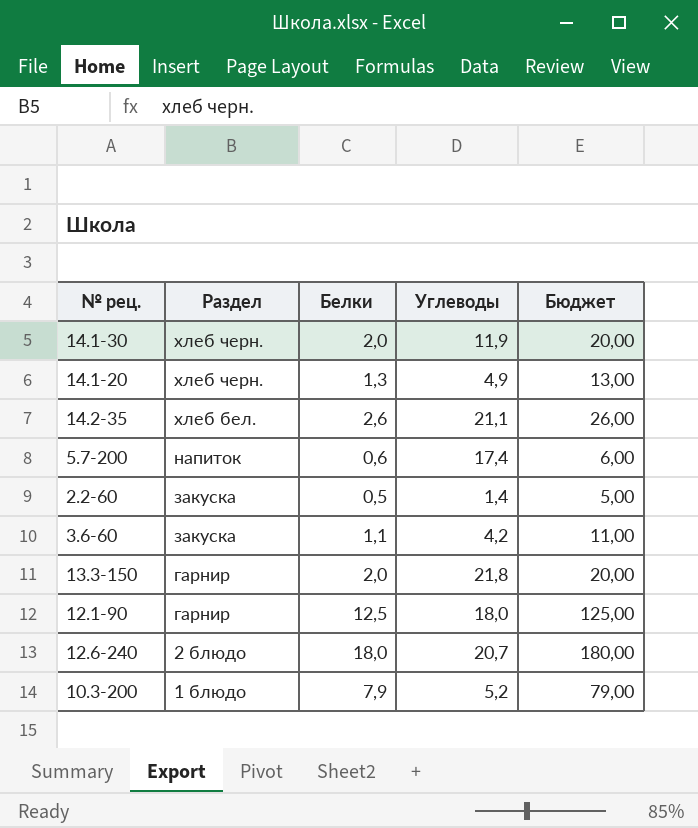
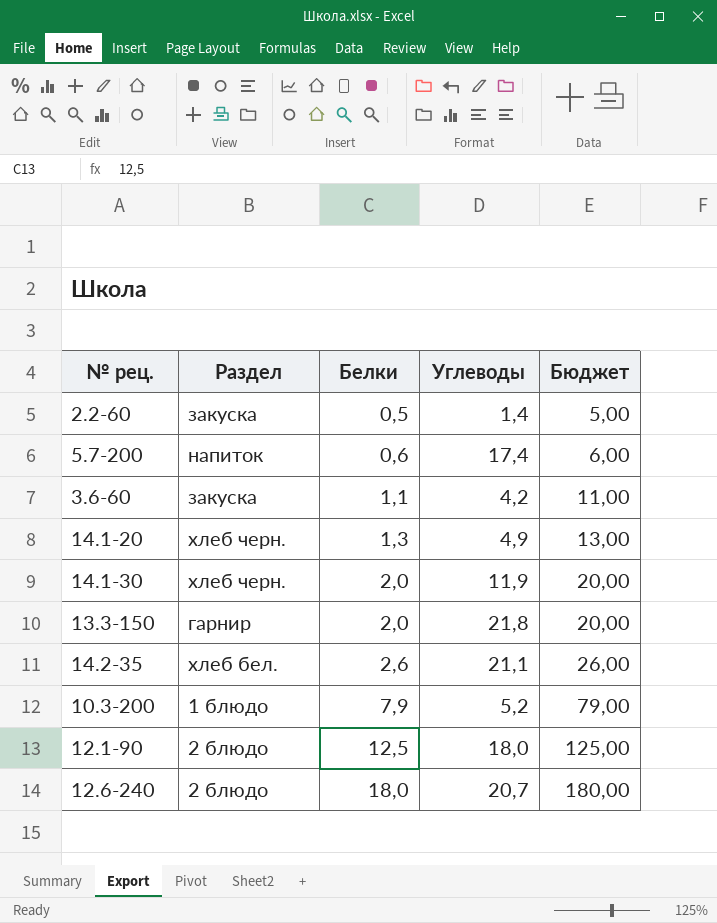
row order: Раздел descending -> Белки ascending
12.1-90 | Раздел: гарнир -> 2 блюдо

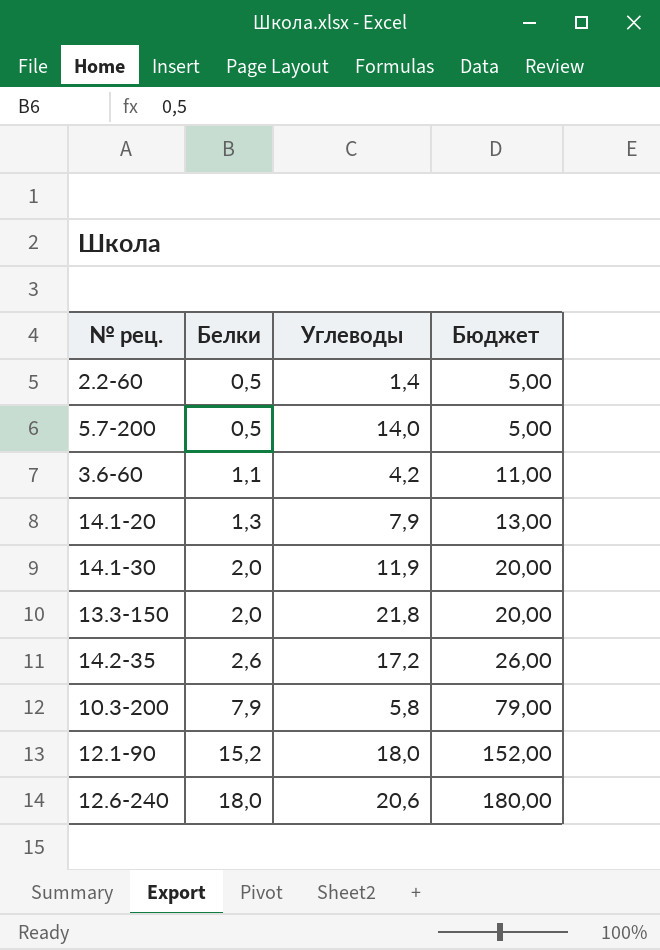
column Раздел | position: 2 -> none
5.7-200 | Белки: 0,6 -> 0,5
5.7-200 | Углеводы: 17,4 -> 14,0
5.7-200 | Бюджет: 6,00 -> 5,00
14.1-20 | Углеводы: 4,9 -> 7,9
14.2-35 | Углеводы: 21,1 -> 17,2
10.3-200 | Углеводы: 5,2 -> 5,8
12.1-90 | Белки: 12,5 -> 15,2
12.1-90 | Бюджет: 125,00 -> 152,00
12.6-240 | Углеводы: 20,7 -> 20,6

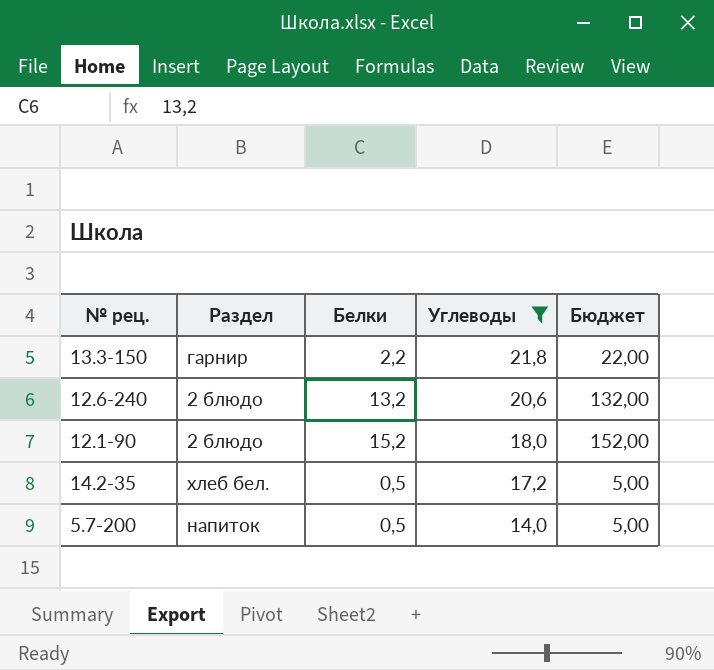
filter: none -> Углеводы >= 14,0
row order: Белки ascending -> Углеводы descending
column Раздел | position: none -> 2
13.3-150 | Белки: 2,0 -> 2,2
13.3-150 | Бюджет: 20,00 -> 22,00
12.6-240 | Белки: 18,0 -> 13,2
12.6-240 | Бюджет: 180,00 -> 132,00
14.2-35 | Белки: 2,6 -> 0,5
14.2-35 | Бюджет: 26,00 -> 5,00

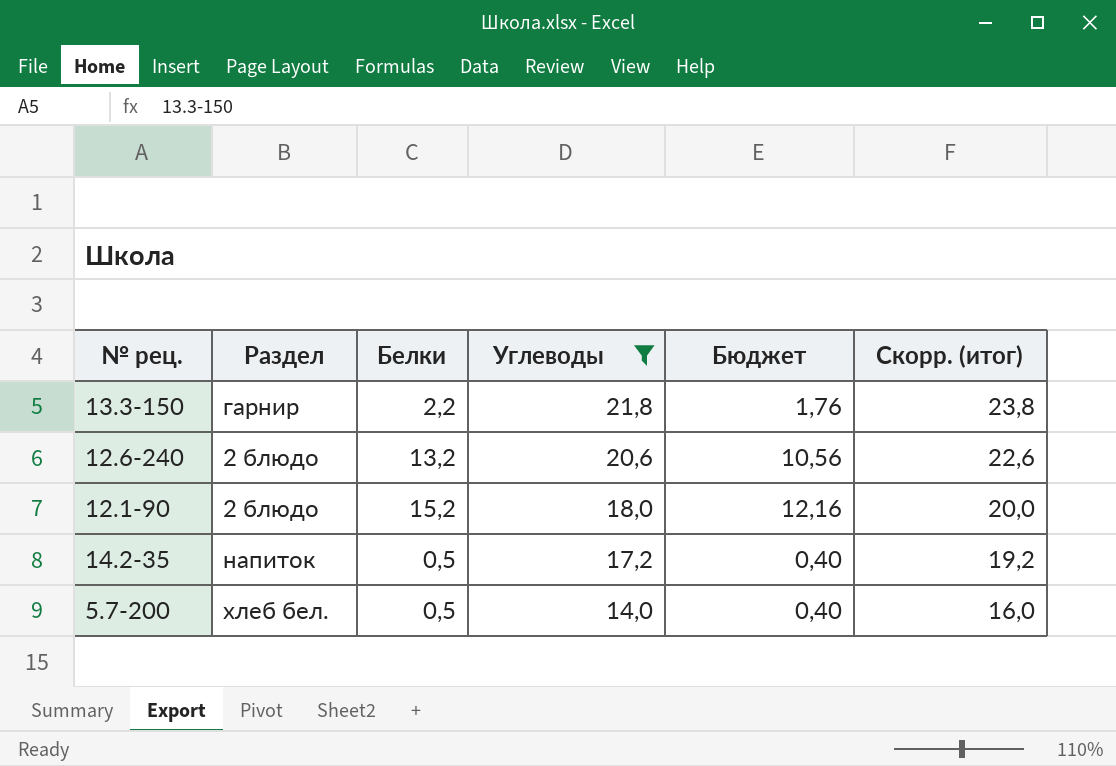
column Бюджет | formula: [Белки] * 10 -> [Белки] * 0,8
column Скорр. (итог) | formula: none -> [Углеводы] + 2
14.2-35 | Раздел: хлеб бел. -> напиток
5.7-200 | Раздел: напиток -> хлеб бел.

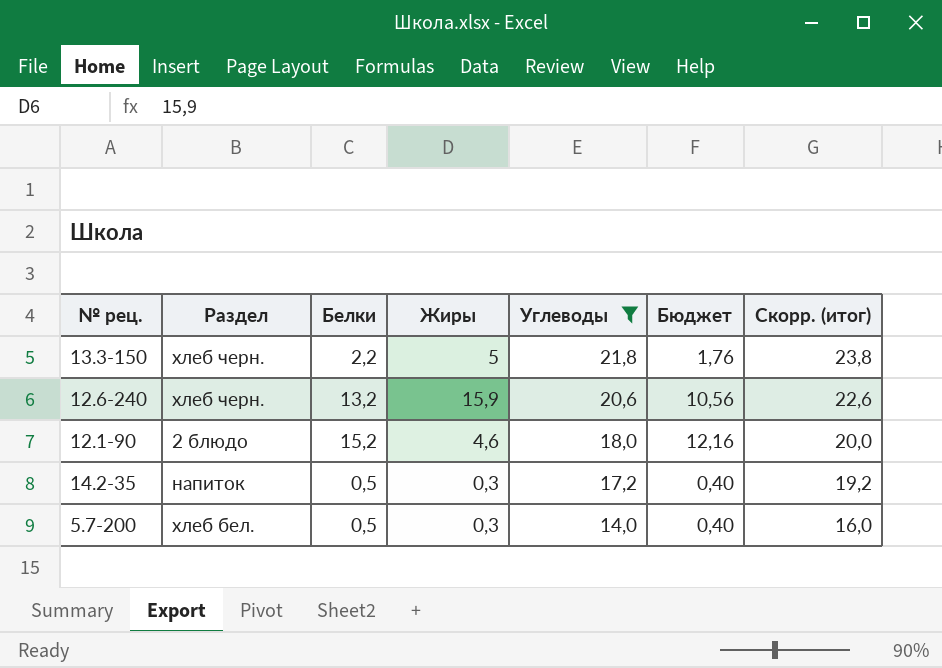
column Жиры | position: none -> 4
13.3-150 | Раздел: гарнир -> хлеб черн.
12.6-240 | Раздел: 2 блюдо -> хлеб черн.

